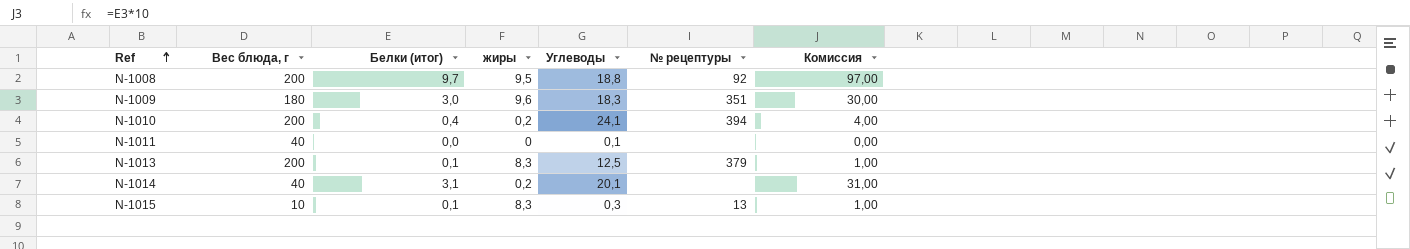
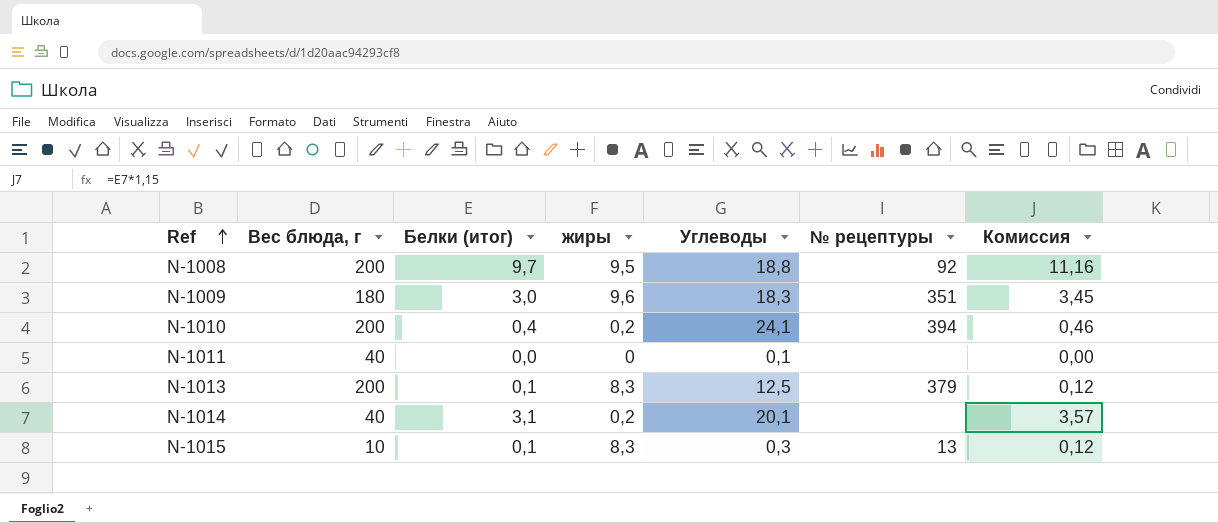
column Комиссия | formula: [Белки (итог)] * 10 -> [Белки (итог)] * 1,15

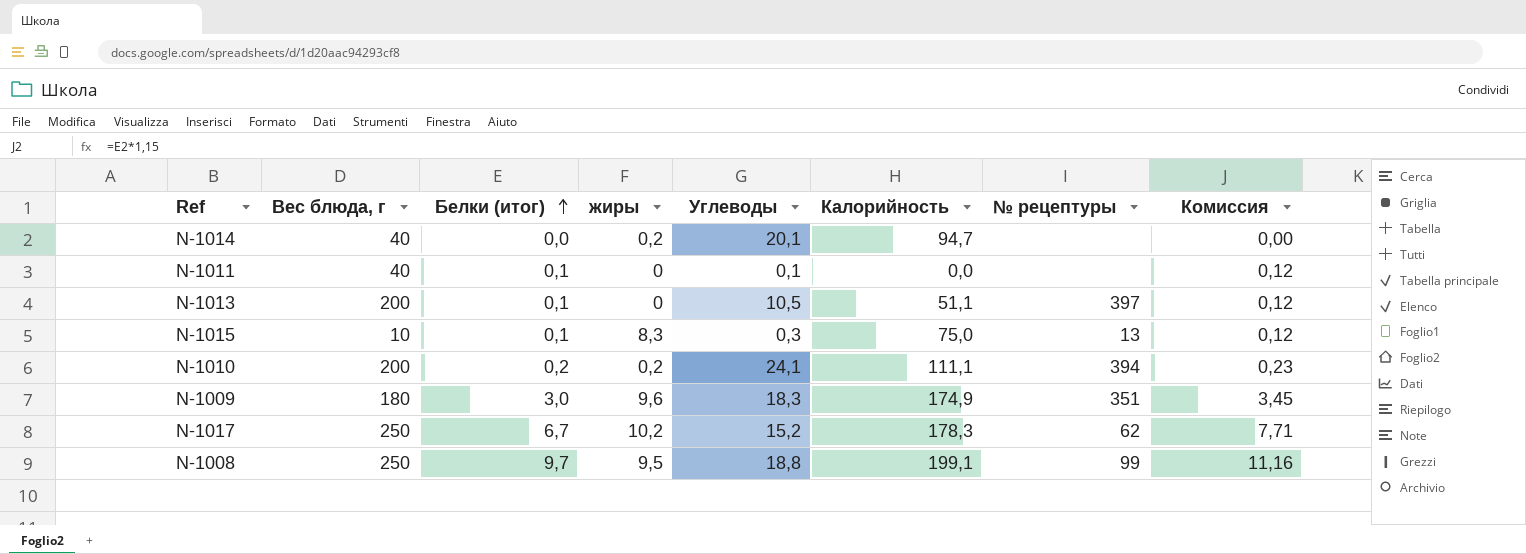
row order: Ref ascending -> Белки (итог) ascending
column Калорийность | position: none -> 6
N-1014 | Белки (итог): 3,1 -> 0,0
N-1014 | Комиссия: 3,57 -> 0,00
N-1011 | Белки (итог): 0,0 -> 0,1
N-1011 | Комиссия: 0,00 -> 0,12
N-1013 | жиры: 8,3 -> 0
N-1013 | Углеводы: 12,5 -> 10,5
N-1013 | № рецептуры: 379 -> 397
N-1010 | Белки (итог): 0,4 -> 0,2
N-1010 | Комиссия: 0,46 -> 0,23
row N-1017: none -> 250 | 6,7 | 10,2 | 15,2 | 178,3 | 62 | 7,71
N-1008 | Вес блюда, г: 200 -> 250
N-1008 | № рецептуры: 92 -> 99

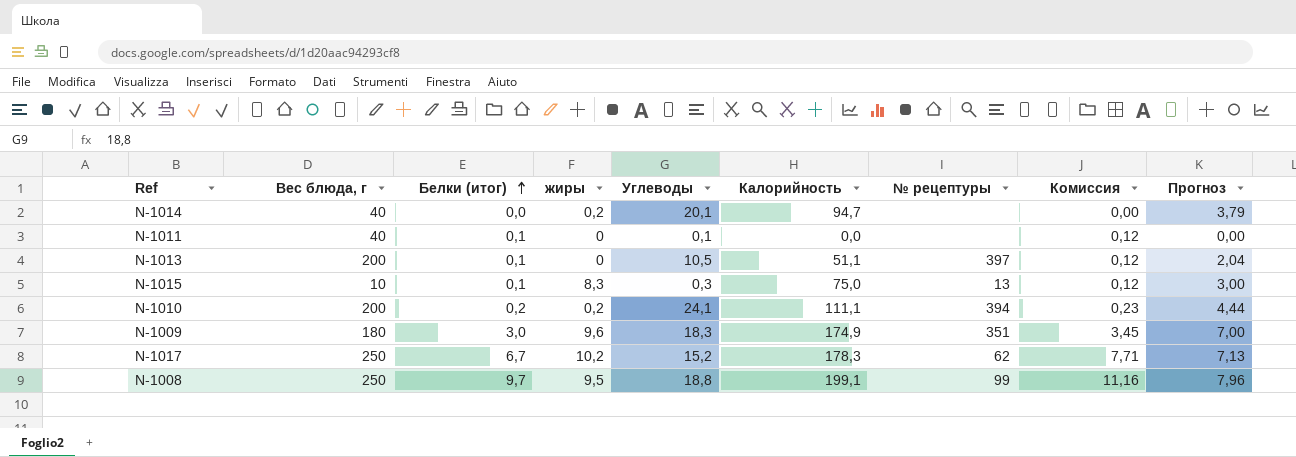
column Прогноз | formula: none -> [Калорийность] * 0,04

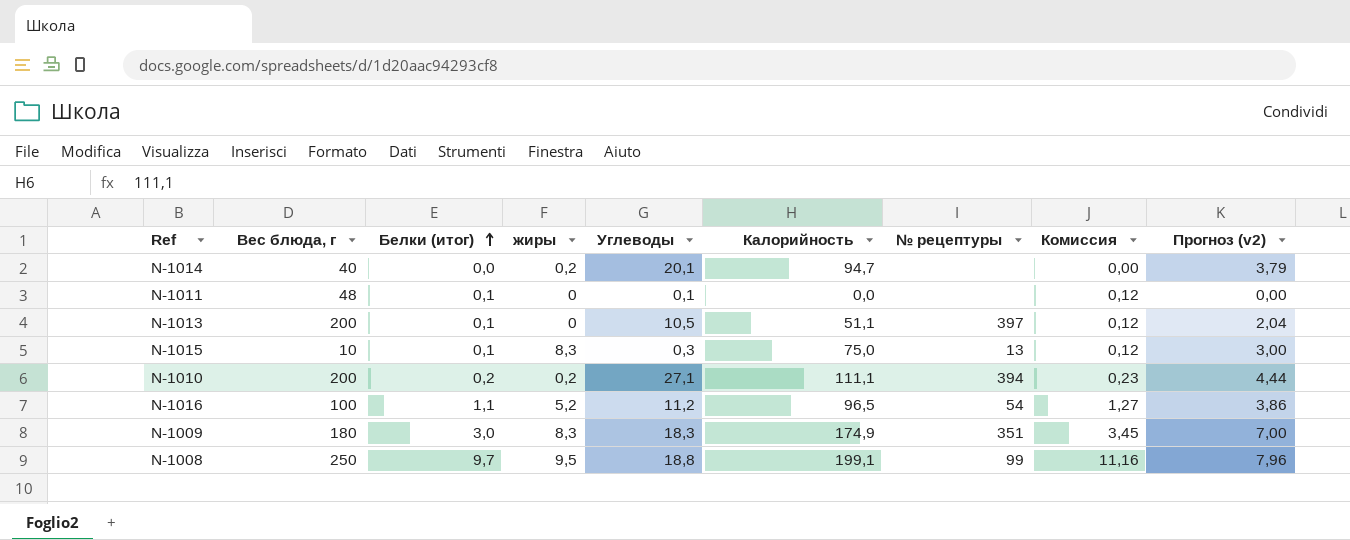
column name: Прогноз -> Прогноз (v2)
row N-1017: 250 | 6,7 | 10,2 | 15,2 | 178,3 | 62 | 7,71 | 7,13 -> none
N-1011 | Вес блюда, г: 40 -> 48
N-1010 | Углеводы: 24,1 -> 27,1
row N-1016: none -> 100 | 1,1 | 5,2 | 11,2 | 96,5 | 54 | 1,27 | 3,86
N-1009 | жиры: 9,6 -> 8,3

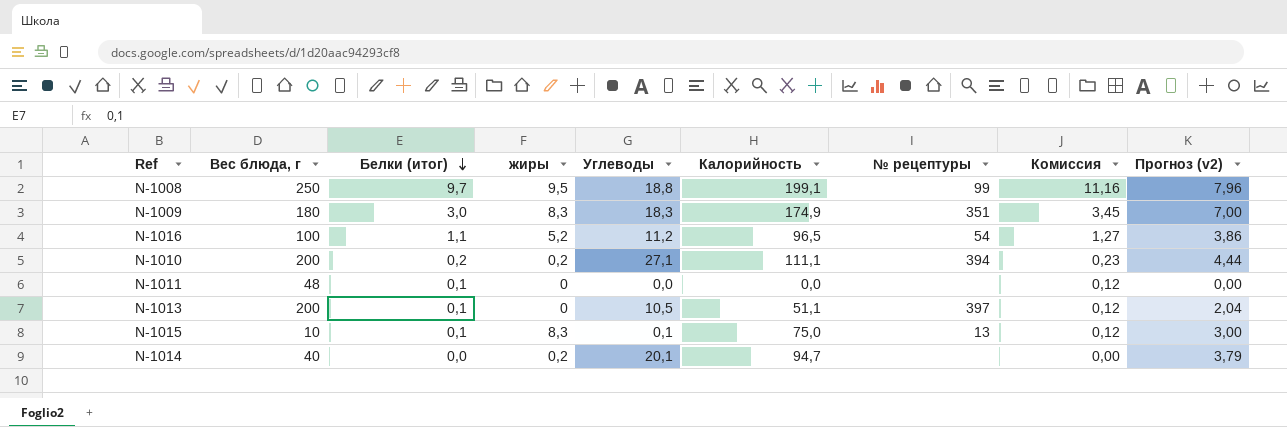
row order: Белки (итог) ascending -> Белки (итог) descending
N-1011 | Углеводы: 0,1 -> 0,0
N-1015 | Углеводы: 0,3 -> 0,1

